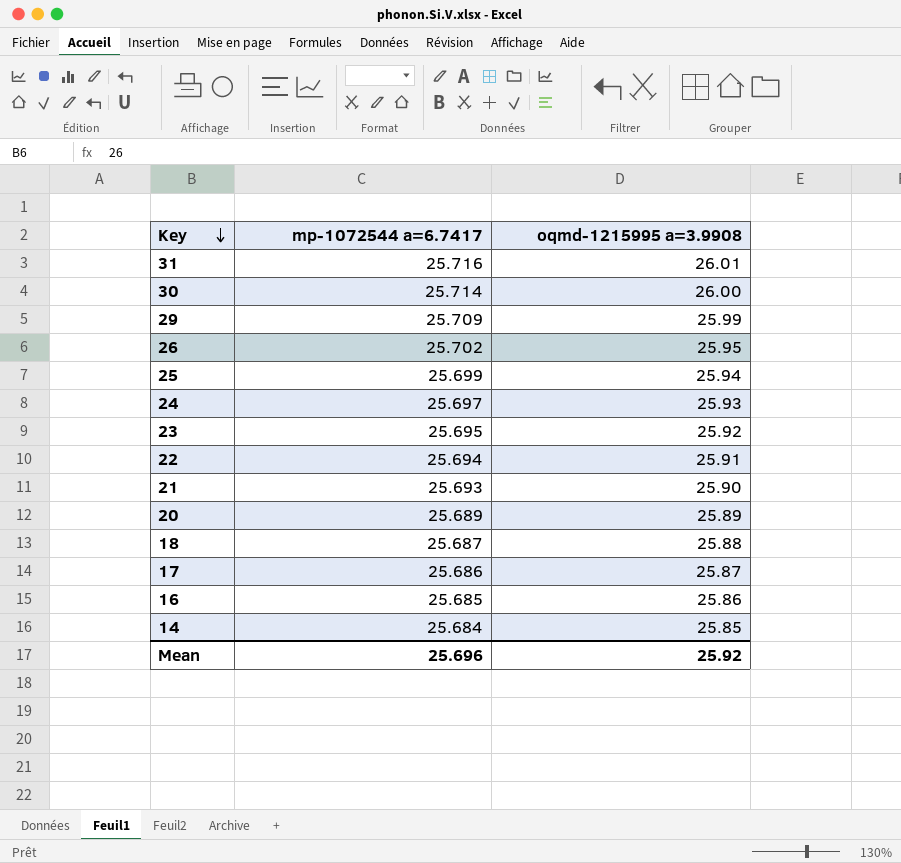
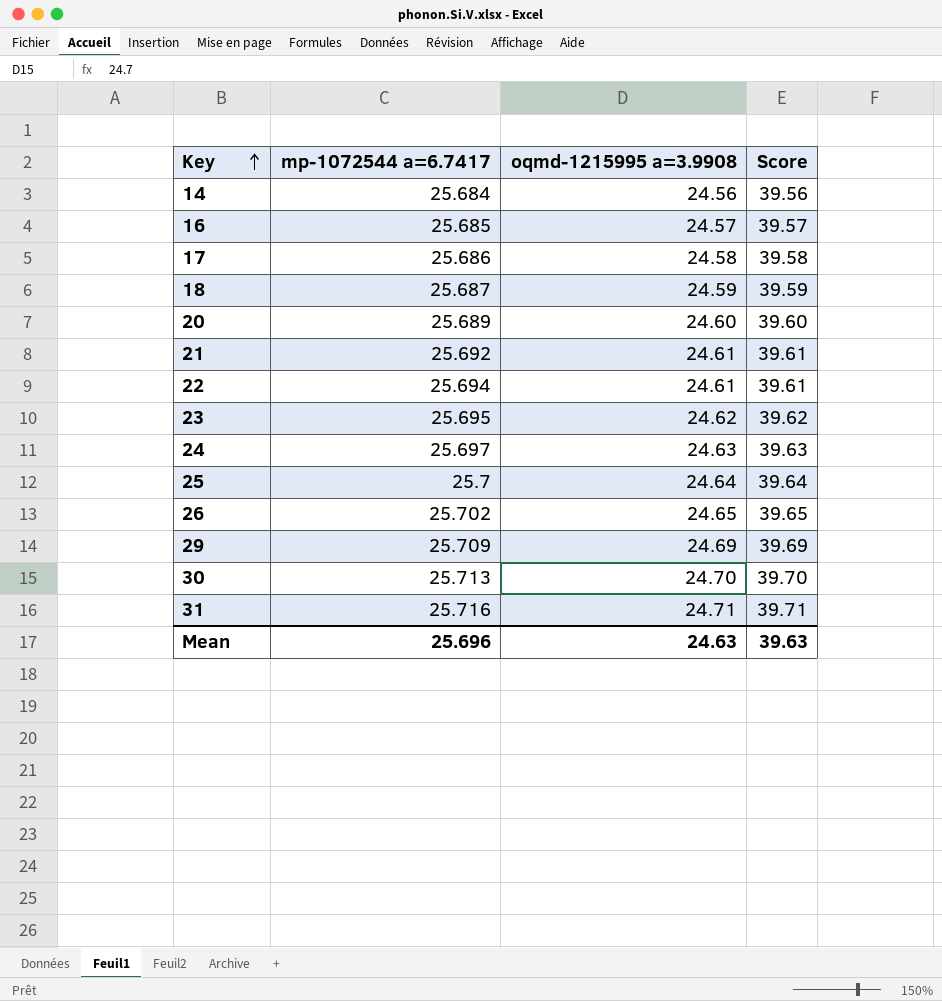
row order: Key descending -> Key ascending
column Score | formula: none -> [oqmd-1215995 a=3.9908] + 15
14 | oqmd-1215995 a=3.9908: 25.85 -> 24.56
16 | oqmd-1215995 a=3.9908: 25.86 -> 24.57
17 | oqmd-1215995 a=3.9908: 25.87 -> 24.58
18 | oqmd-1215995 a=3.9908: 25.88 -> 24.59
20 | oqmd-1215995 a=3.9908: 25.89 -> 24.60
21 | mp-1072544 a=6.7417: 25.693 -> 25.692
21 | oqmd-1215995 a=3.9908: 25.90 -> 24.61
22 | oqmd-1215995 a=3.9908: 25.91 -> 24.61
23 | oqmd-1215995 a=3.9908: 25.92 -> 24.62
24 | oqmd-1215995 a=3.9908: 25.93 -> 24.63
25 | mp-1072544 a=6.7417: 25.699 -> 25.7
25 | oqmd-1215995 a=3.9908: 25.94 -> 24.64
26 | oqmd-1215995 a=3.9908: 25.95 -> 24.65
29 | oqmd-1215995 a=3.9908: 25.99 -> 24.69
30 | mp-1072544 a=6.7417: 25.714 -> 25.713
30 | oqmd-1215995 a=3.9908: 26.00 -> 24.70
31 | oqmd-1215995 a=3.9908: 26.01 -> 24.71
Mean | oqmd-1215995 a=3.9908: 25.92 -> 24.63

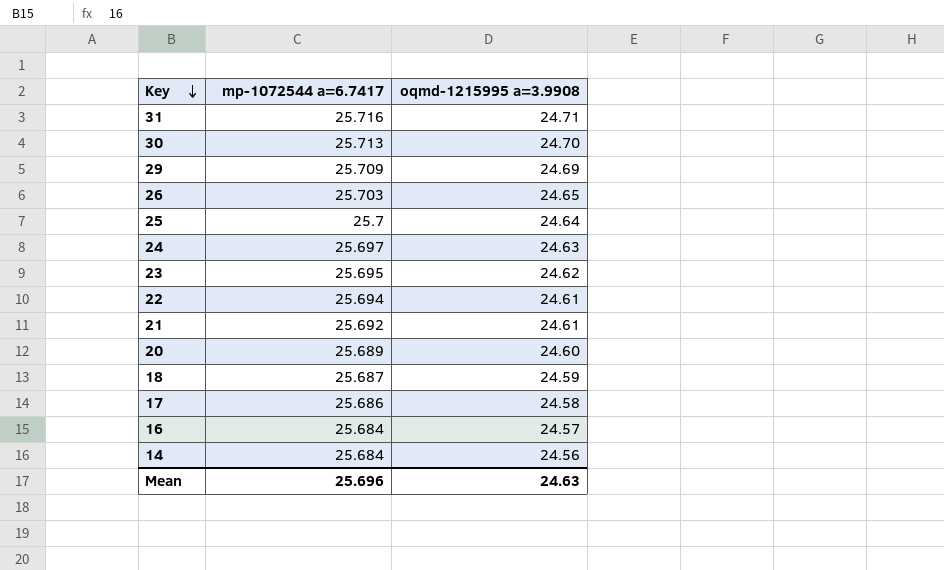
row order: Key ascending -> Key descending
column Score | formula: [oqmd-1215995 a=3.9908] + 15 -> none
26 | mp-1072544 a=6.7417: 25.702 -> 25.703
16 | mp-1072544 a=6.7417: 25.685 -> 25.684

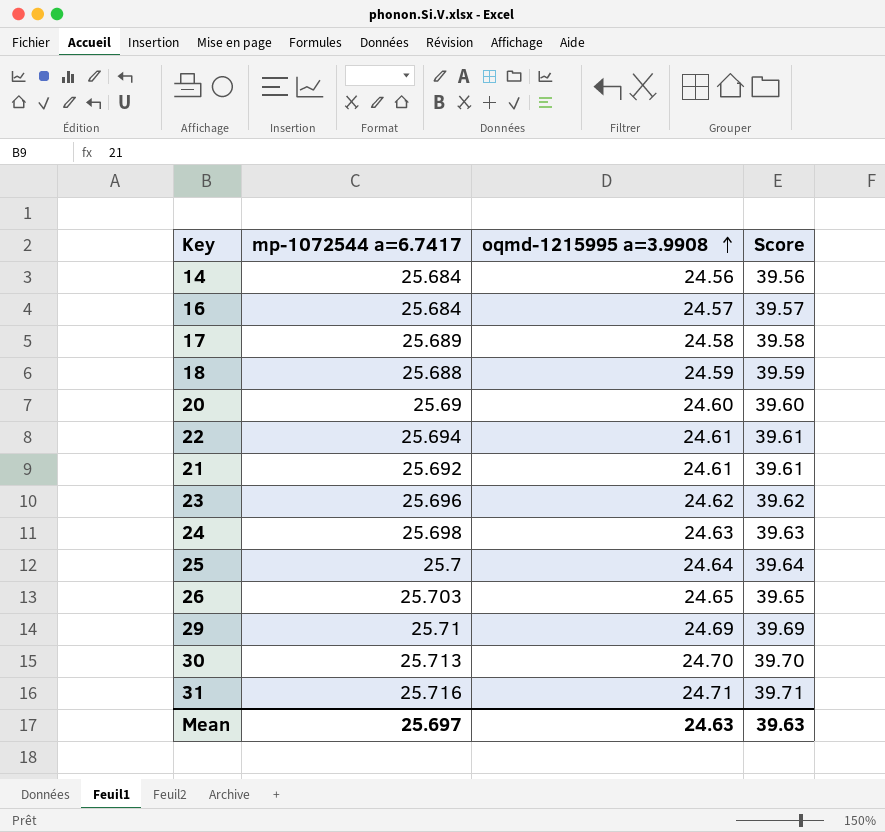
row order: Key descending -> oqmd-1215995 a=3.9908 ascending
column Score | formula: none -> [oqmd-1215995 a=3.9908] + 15
17 | mp-1072544 a=6.7417: 25.686 -> 25.689
18 | mp-1072544 a=6.7417: 25.687 -> 25.688
20 | mp-1072544 a=6.7417: 25.689 -> 25.69
23 | mp-1072544 a=6.7417: 25.695 -> 25.696
24 | mp-1072544 a=6.7417: 25.697 -> 25.698
29 | mp-1072544 a=6.7417: 25.709 -> 25.71
Mean | mp-1072544 a=6.7417: 25.696 -> 25.697

